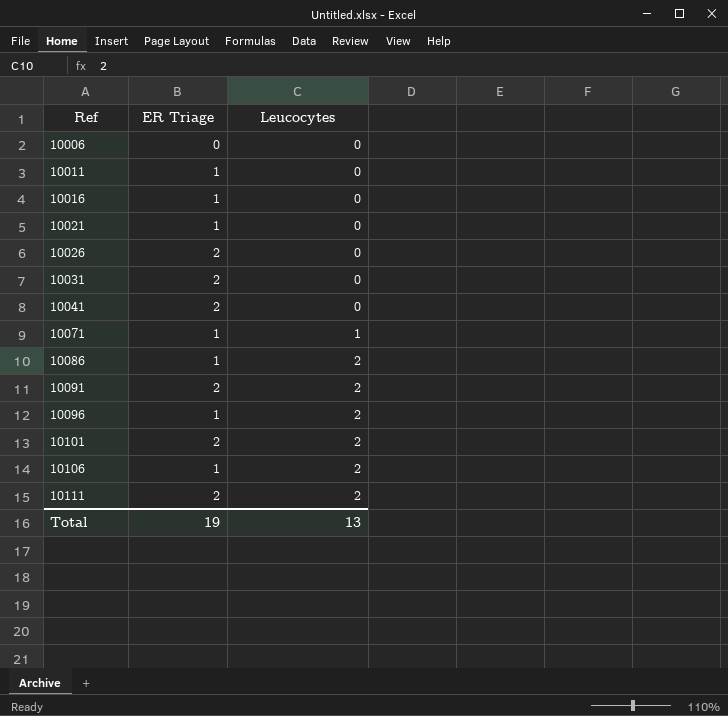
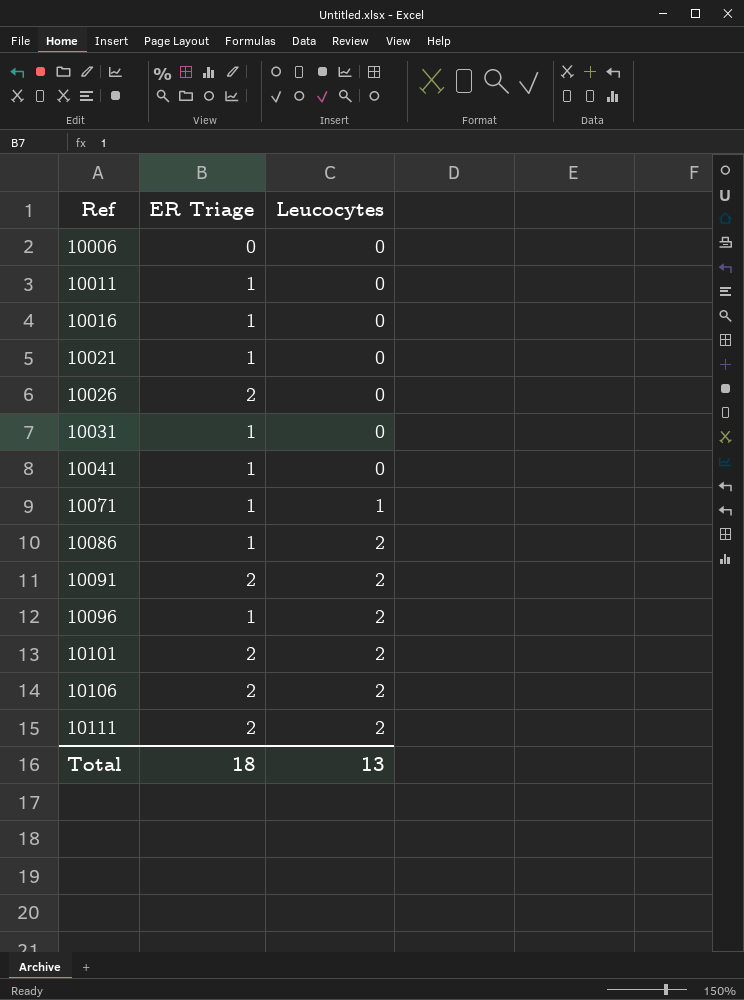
10031 | ER Triage: 2 -> 1
10041 | ER Triage: 2 -> 1
10106 | ER Triage: 1 -> 2
Total | ER Triage: 19 -> 18

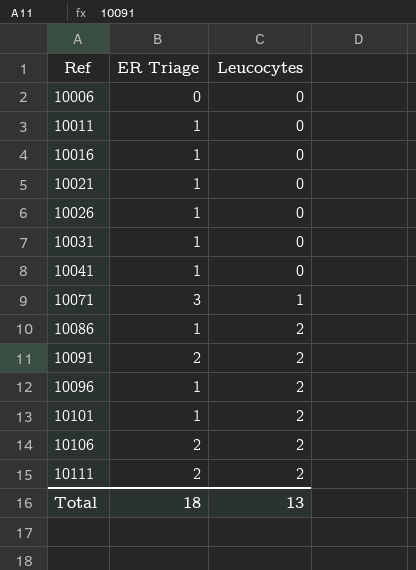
10026 | ER Triage: 2 -> 1
10071 | ER Triage: 1 -> 3
10101 | ER Triage: 2 -> 1

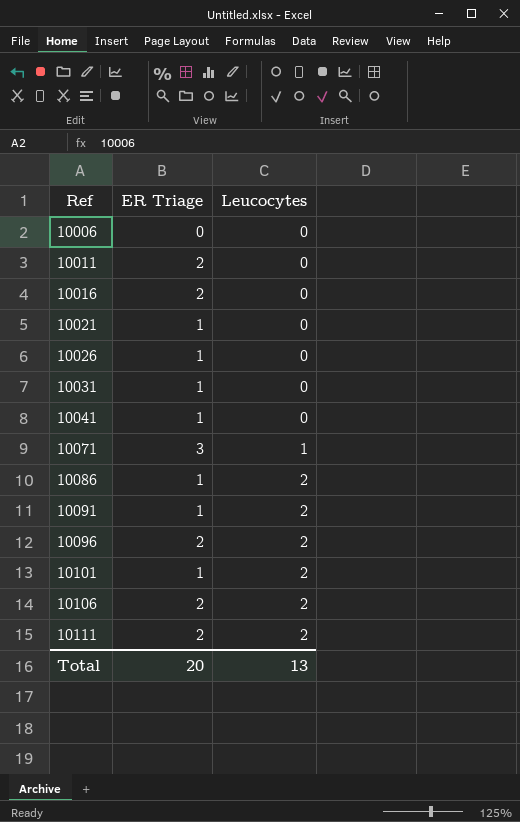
10011 | ER Triage: 1 -> 2
10016 | ER Triage: 1 -> 2
10091 | ER Triage: 2 -> 1
10096 | ER Triage: 1 -> 2
Total | ER Triage: 18 -> 20

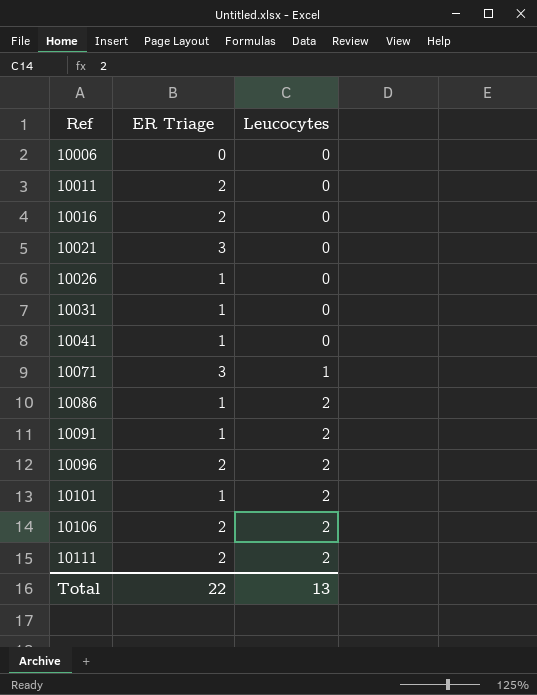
10021 | ER Triage: 1 -> 3
Total | ER Triage: 20 -> 22

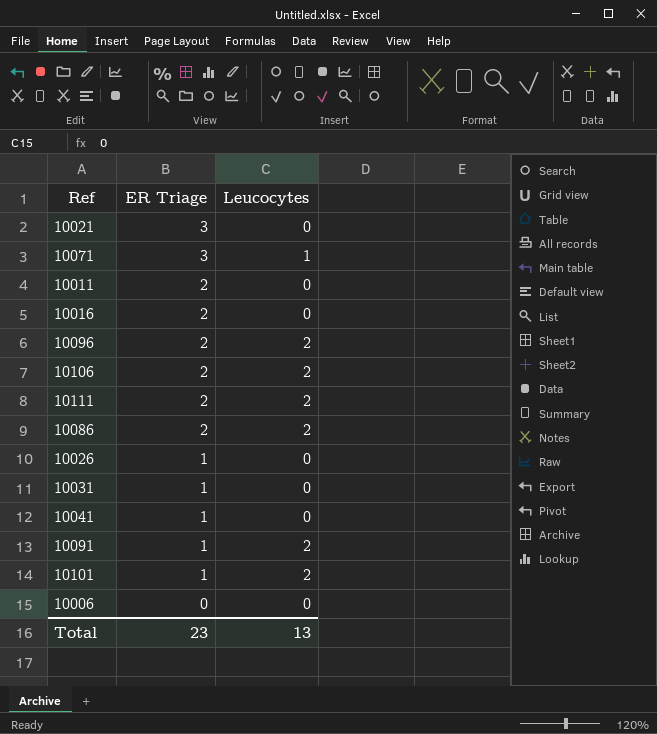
row order: Ref ascending -> ER Triage descending
10086 | ER Triage: 1 -> 2
Total | ER Triage: 22 -> 23

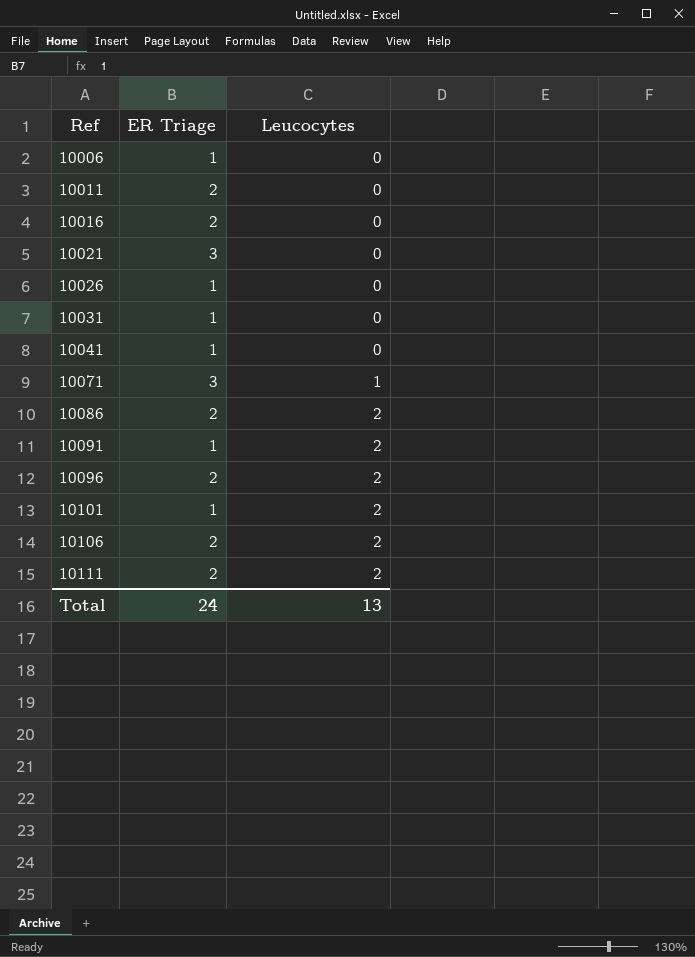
row order: ER Triage descending -> Ref ascending
10006 | ER Triage: 0 -> 1
Total | ER Triage: 23 -> 24

